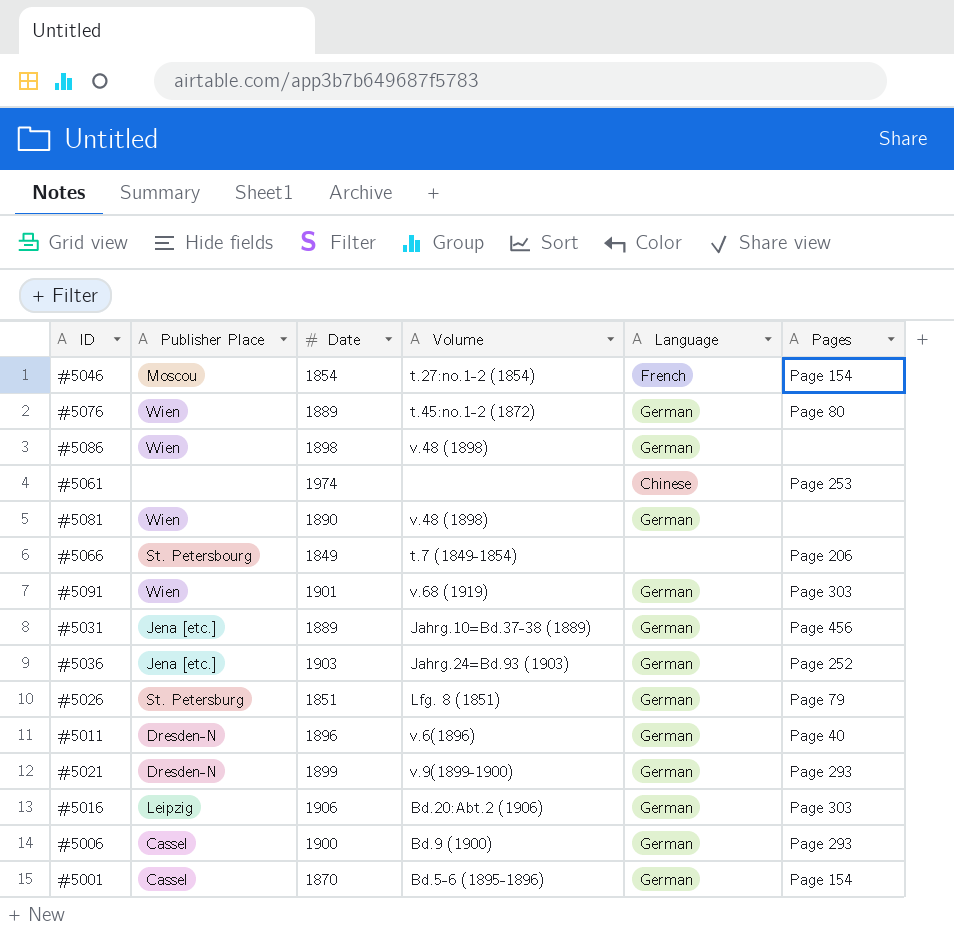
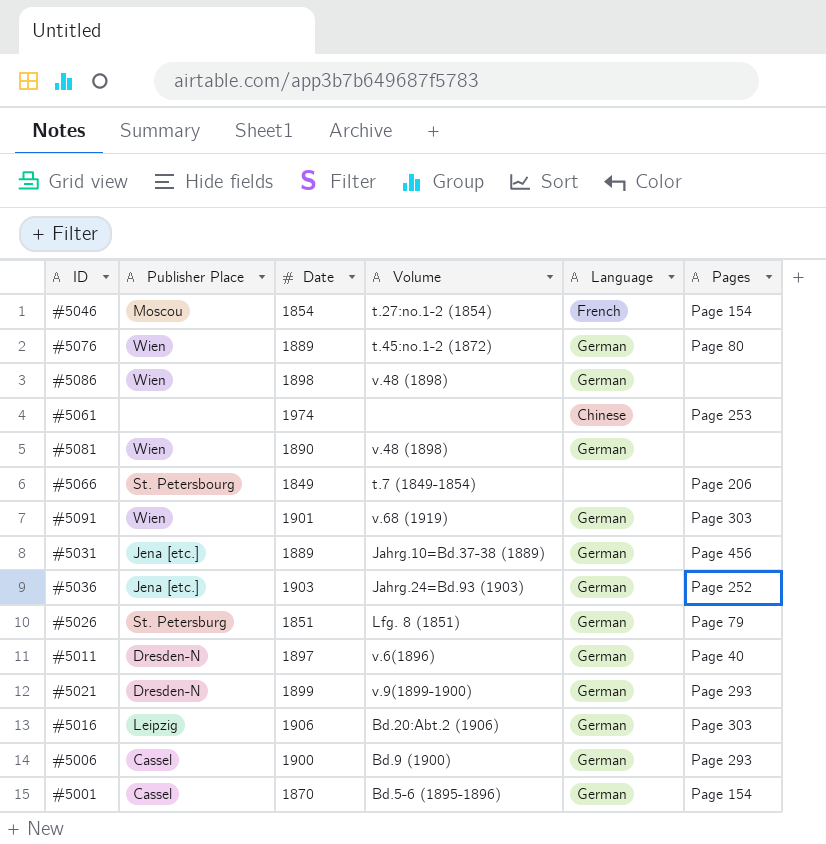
#5011 | Date: 1896 -> 1897

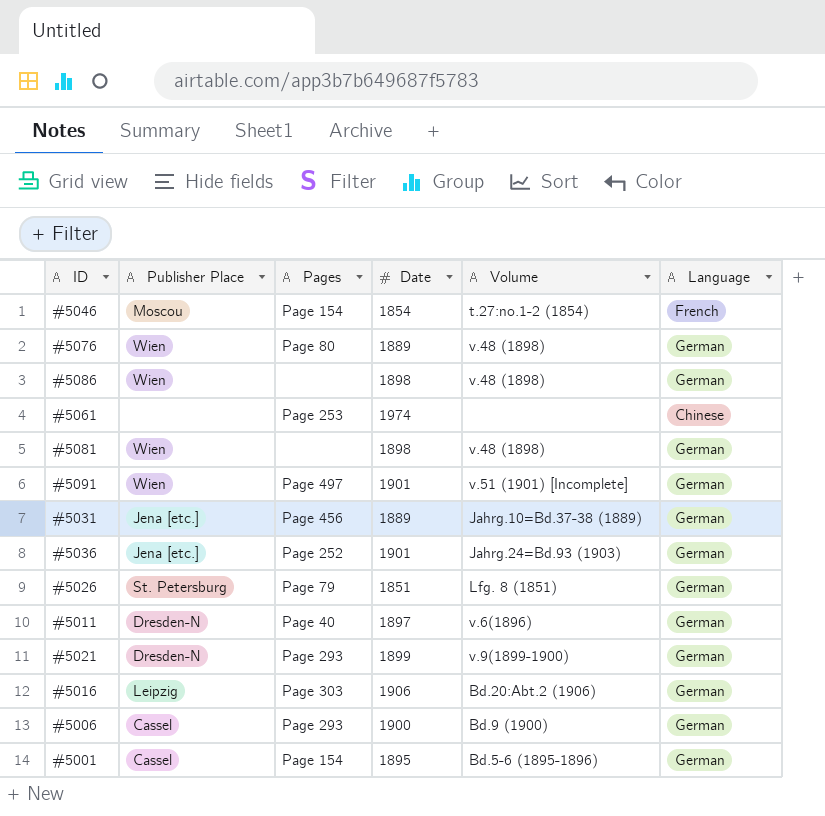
column Pages | position: 6 -> 3
row #5066: St. Petersbourg | 1849 | t.7 (1849-1854) | none | Page 206 -> none
#5076 | Volume: t.45:no.1-2 (1872) -> v.48 (1898)
#5081 | Date: 1890 -> 1898
#5091 | Pages: Page 303 -> Page 497
#5091 | Volume: v.68 (1919) -> v.51 (1901) [Incomplete]
#5036 | Date: 1903 -> 1901
#5001 | Date: 1870 -> 1895

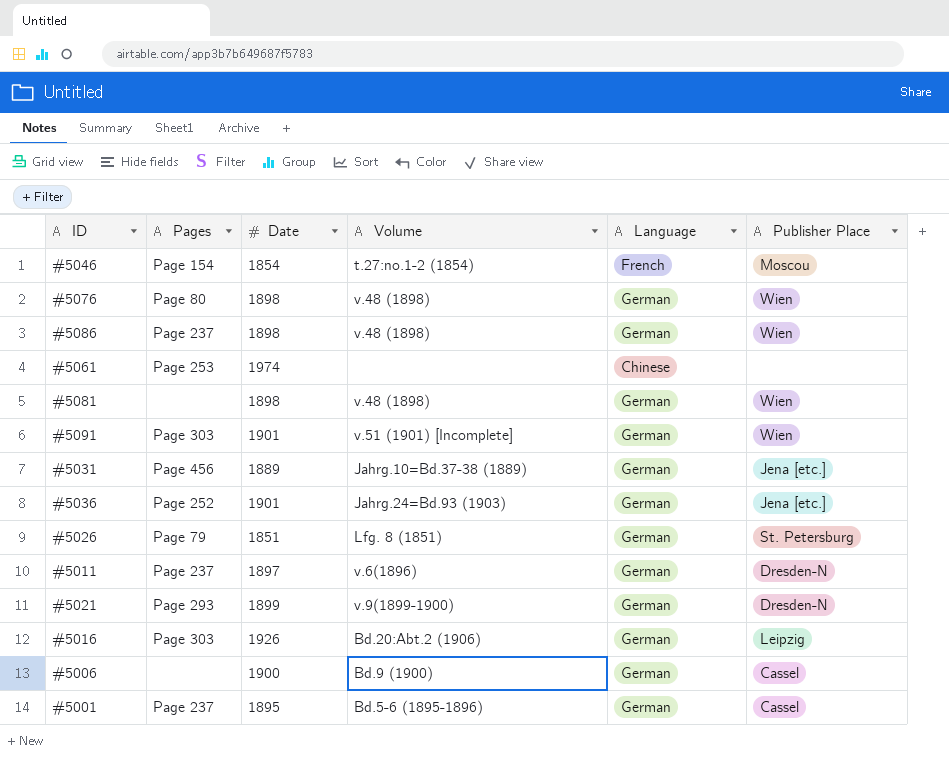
column Publisher Place | position: 2 -> 6
#5076 | Date: 1889 -> 1898
#5086 | Pages: none -> Page 237
#5091 | Pages: Page 497 -> Page 303
#5011 | Pages: Page 40 -> Page 237
#5016 | Date: 1906 -> 1926
#5006 | Pages: Page 293 -> none
#5001 | Pages: Page 154 -> Page 237

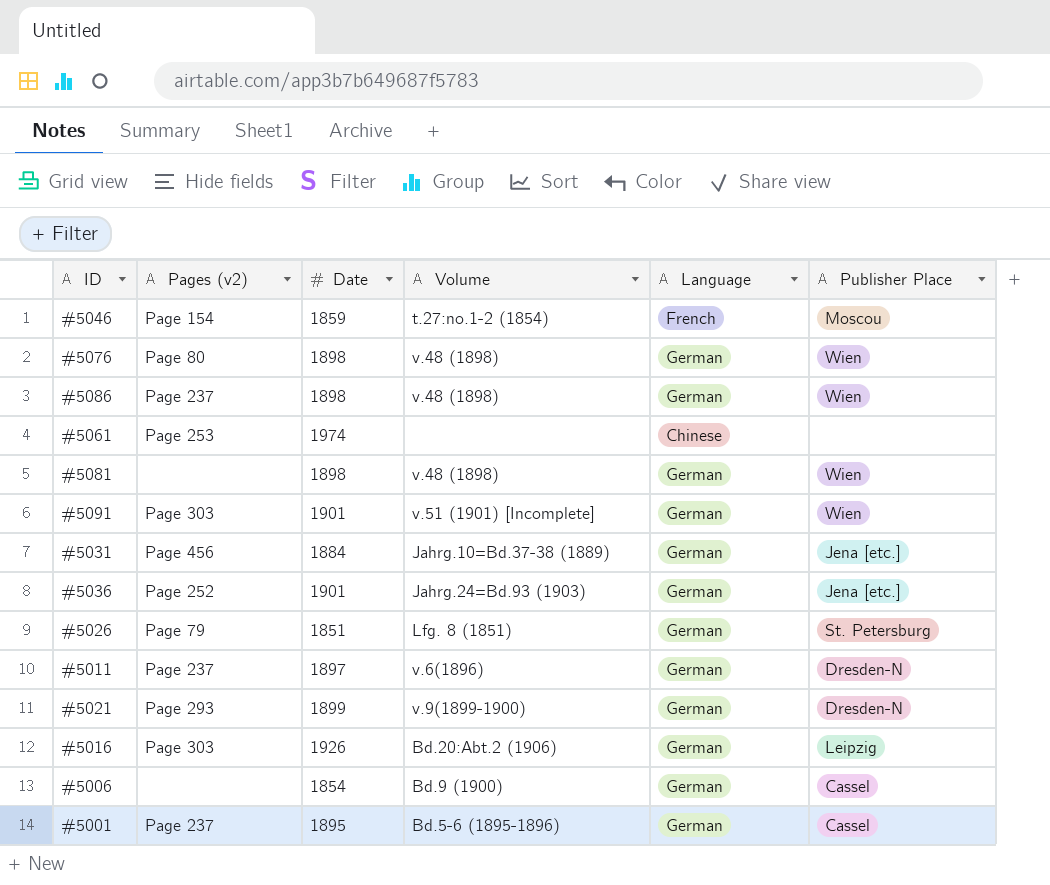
column name: Pages -> Pages (v2)
#5046 | Date: 1854 -> 1859
#5031 | Date: 1889 -> 1884
#5006 | Date: 1900 -> 1854

